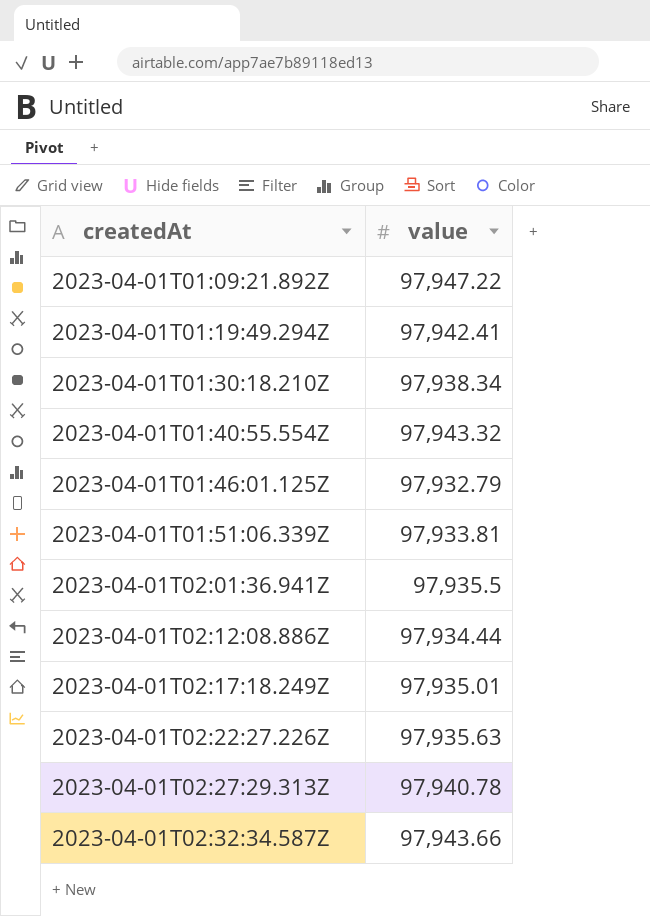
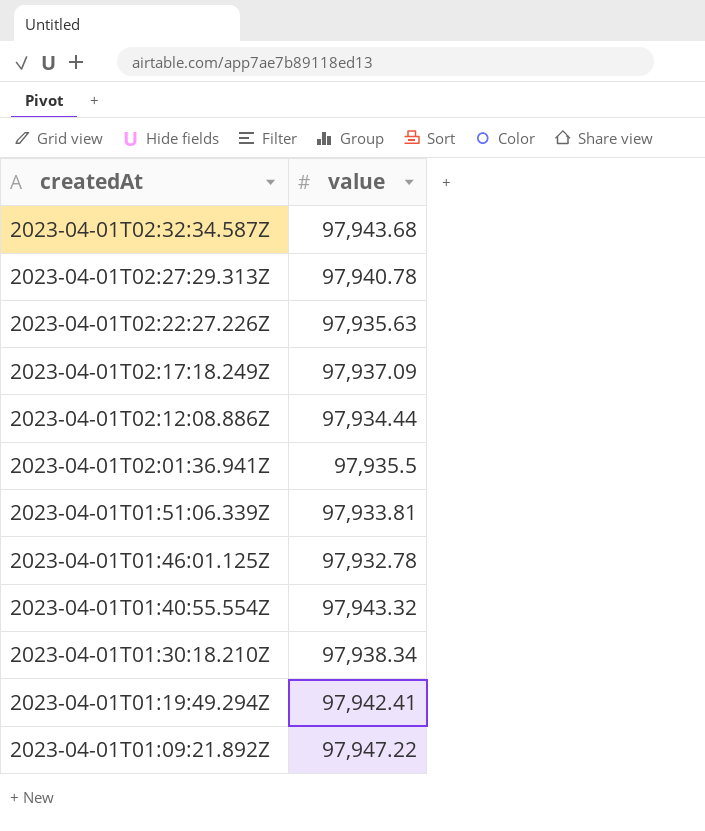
row order: createdAt ascending -> createdAt descending
2023-04-01T02:32:34.587Z | value: 97,943.66 -> 97,943.68
2023-04-01T02:17:18.249Z | value: 97,935.01 -> 97,937.09
2023-04-01T01:46:01.125Z | value: 97,932.79 -> 97,932.78

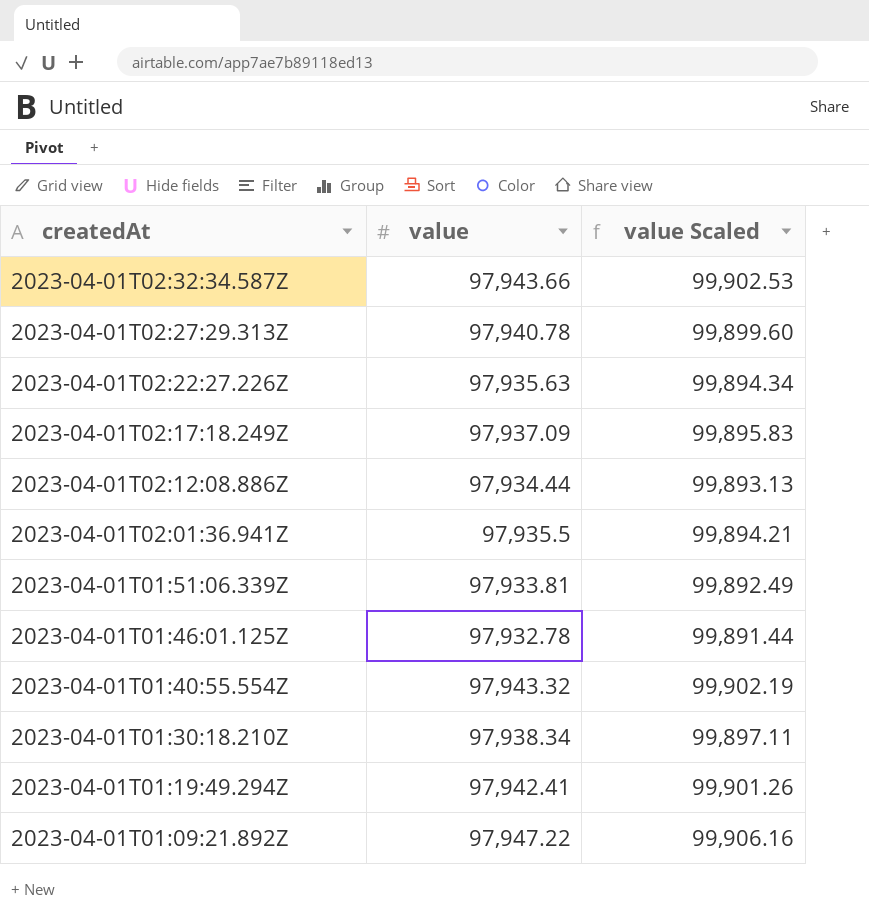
column value Scaled | formula: none -> [value] * 1.02
2023-04-01T02:32:34.587Z | value: 97,943.68 -> 97,943.66

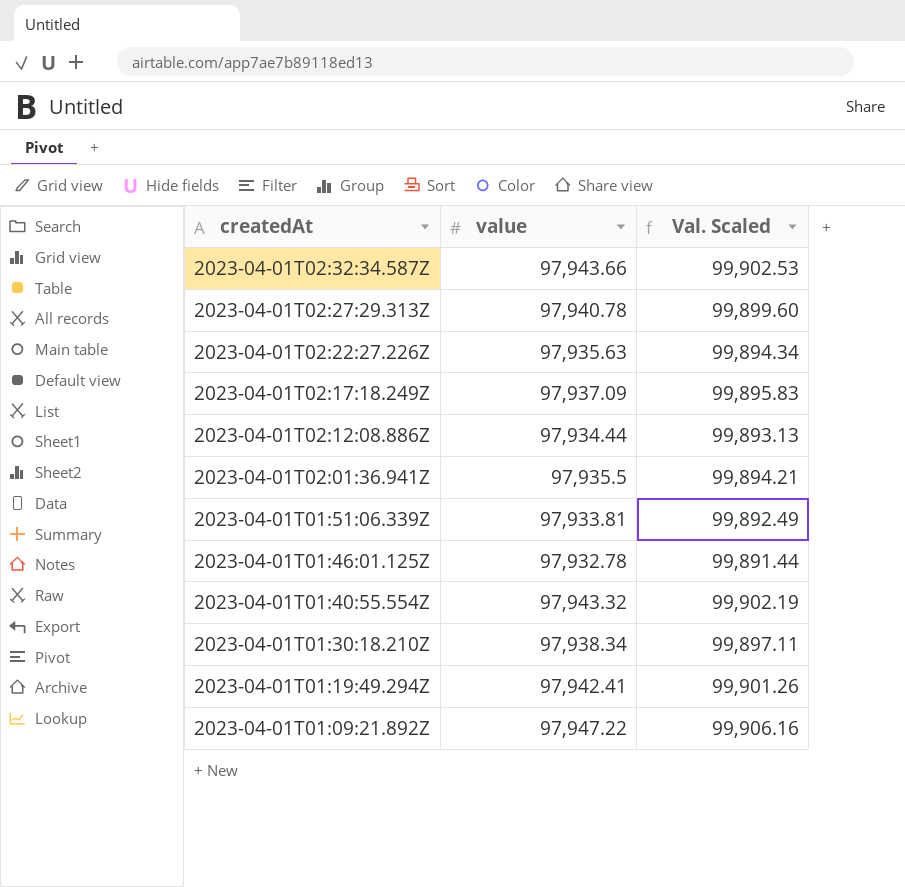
column name: value Scaled -> Val. Scaled

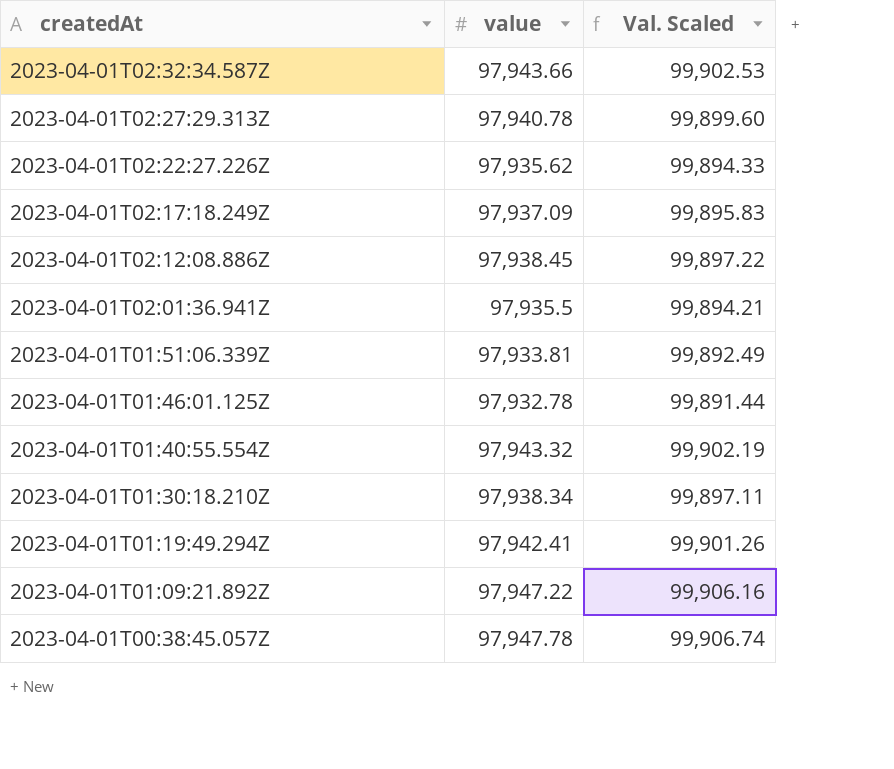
2023-04-01T02:22:27.226Z | value: 97,935.63 -> 97,935.62
2023-04-01T02:22:27.226Z | Val. Scaled: 99,894.34 -> 99,894.33
2023-04-01T02:12:08.886Z | value: 97,934.44 -> 97,938.45
2023-04-01T02:12:08.886Z | Val. Scaled: 99,893.13 -> 99,897.22
row 2023-04-01T00:38:45.057Z: none -> 97,947.78 | 99,906.74

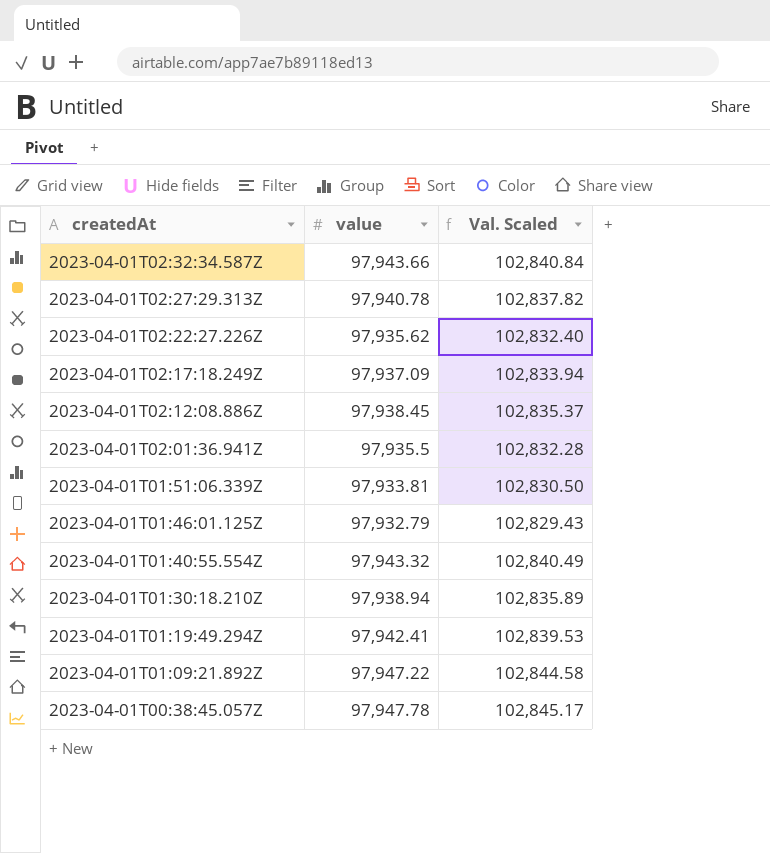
column Val. Scaled | formula: [value] * 1.02 -> [value] * 1.05
2023-04-01T01:46:01.125Z | value: 97,932.78 -> 97,932.79
2023-04-01T01:30:18.210Z | value: 97,938.34 -> 97,938.94

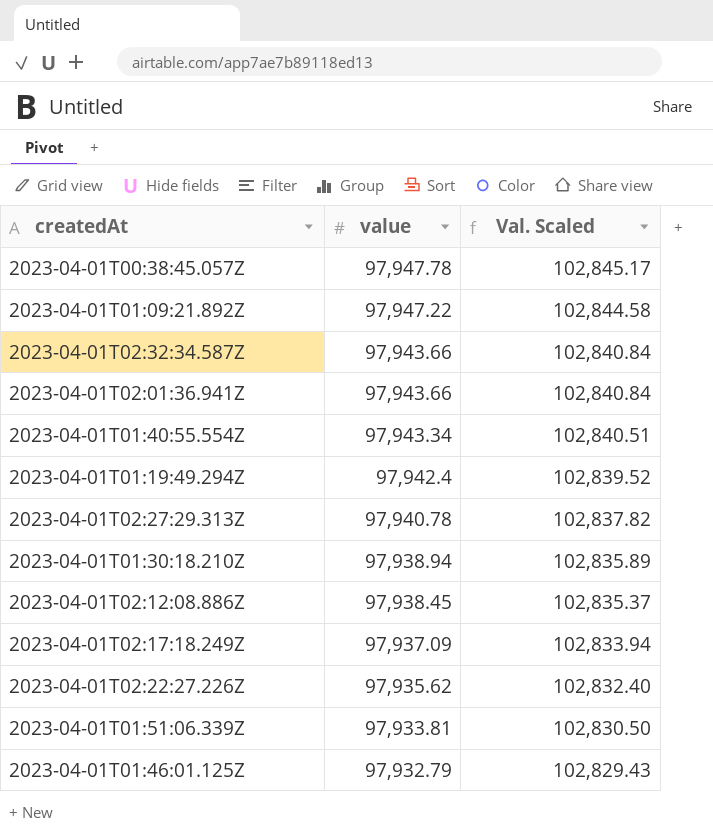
row order: createdAt descending -> value descending
2023-04-01T02:01:36.941Z | value: 97,935.5 -> 97,943.66
2023-04-01T02:01:36.941Z | Val. Scaled: 102,832.28 -> 102,840.84
2023-04-01T01:40:55.554Z | value: 97,943.32 -> 97,943.34
2023-04-01T01:40:55.554Z | Val. Scaled: 102,840.49 -> 102,840.51
2023-04-01T01:19:49.294Z | value: 97,942.41 -> 97,942.4
2023-04-01T01:19:49.294Z | Val. Scaled: 102,839.53 -> 102,839.52

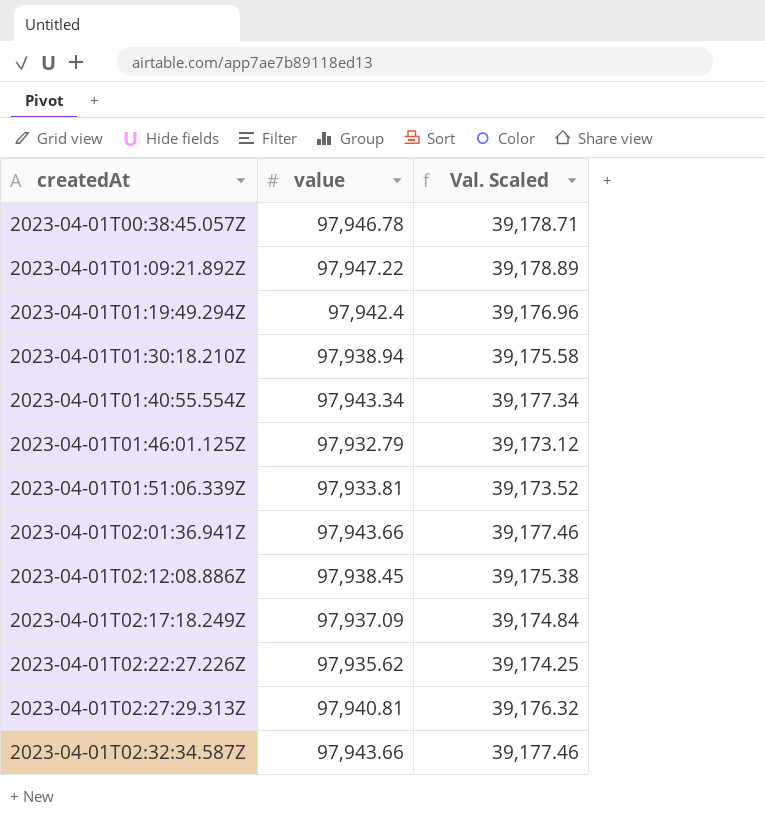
row order: value descending -> createdAt ascending
column Val. Scaled | formula: [value] * 1.05 -> [value] * 0.4
2023-04-01T00:38:45.057Z | value: 97,947.78 -> 97,946.78
2023-04-01T02:27:29.313Z | value: 97,940.78 -> 97,940.81

